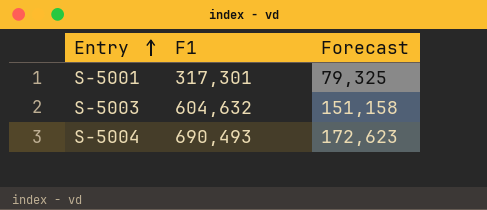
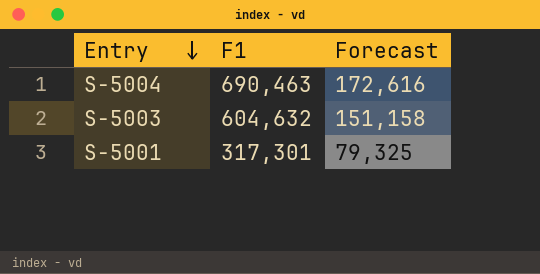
row order: Entry ascending -> Entry descending
S-5004 | F1: 690,493 -> 690,463
S-5004 | Forecast: 172,623 -> 172,616

